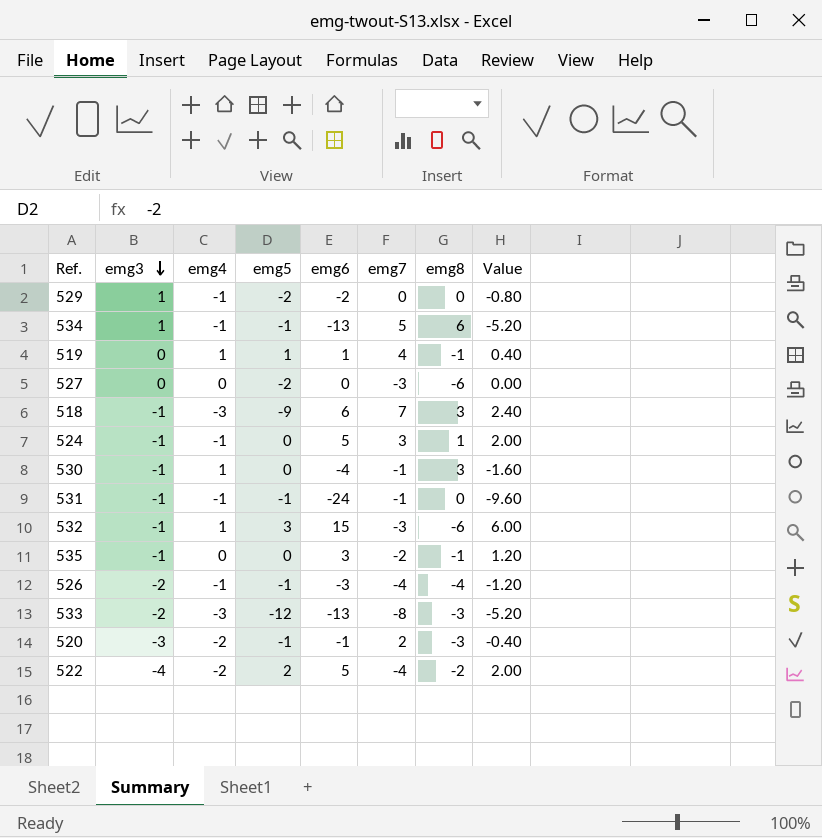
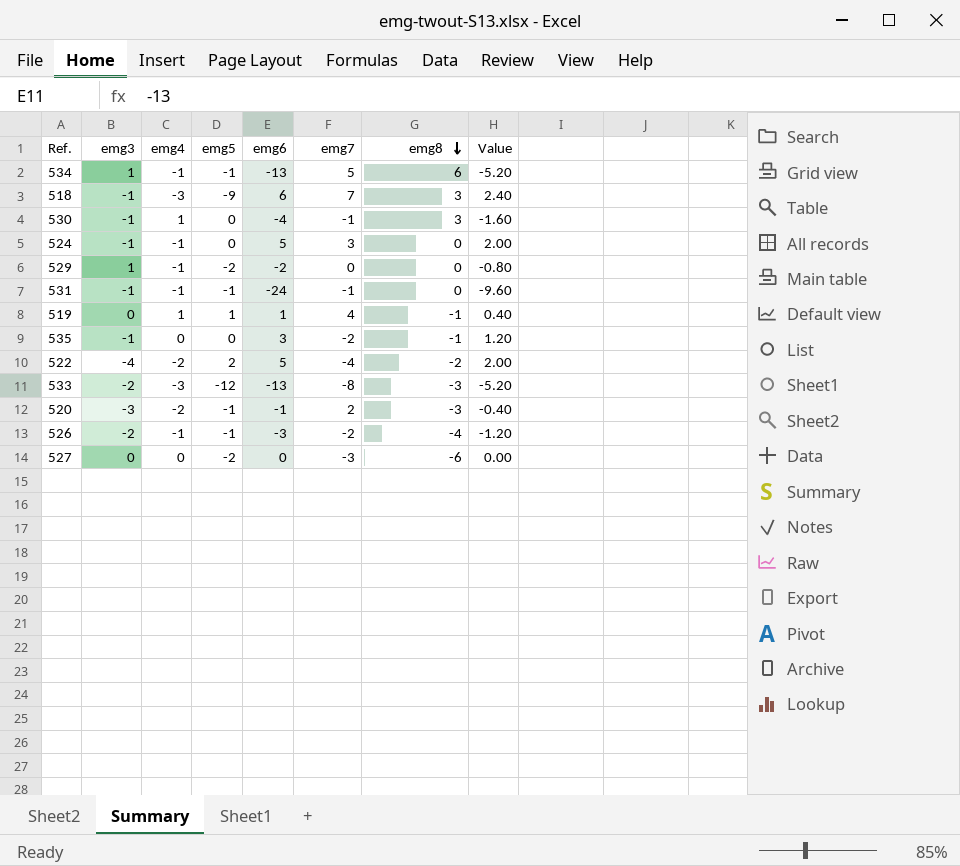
row order: emg3 descending -> emg8 descending
row 532: -1 | 1 | 3 | 15 | -3 | -6 | 6.00 -> none
524 | emg8: 1 -> 0
526 | emg7: -4 -> -2

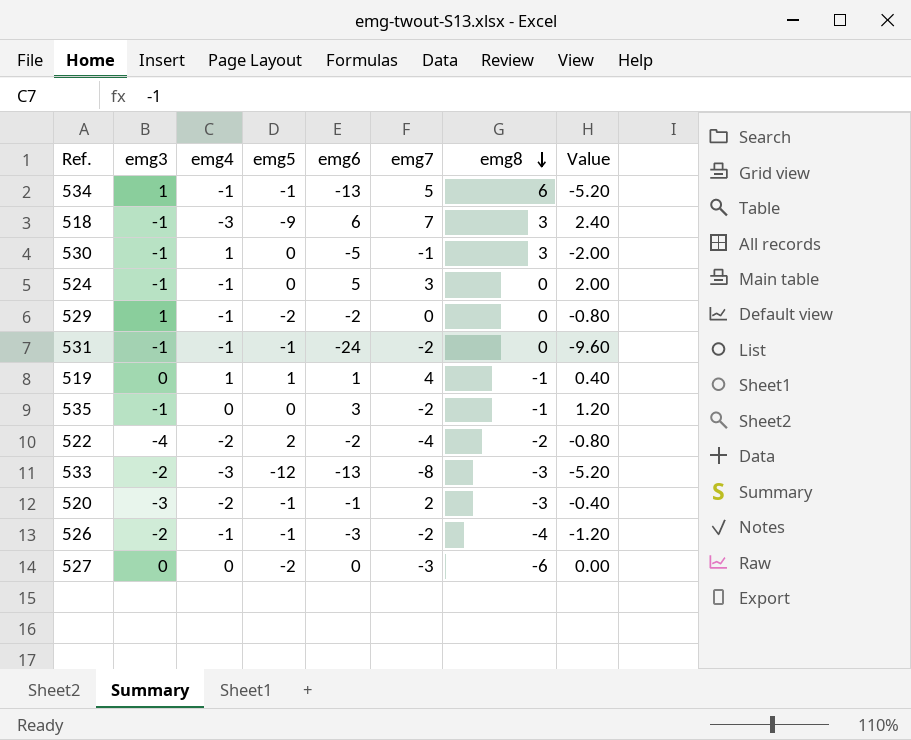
530 | emg6: -4 -> -5
530 | Value: -1.60 -> -2.00
531 | emg7: -1 -> -2
522 | emg6: 5 -> -2
522 | Value: 2.00 -> -0.80

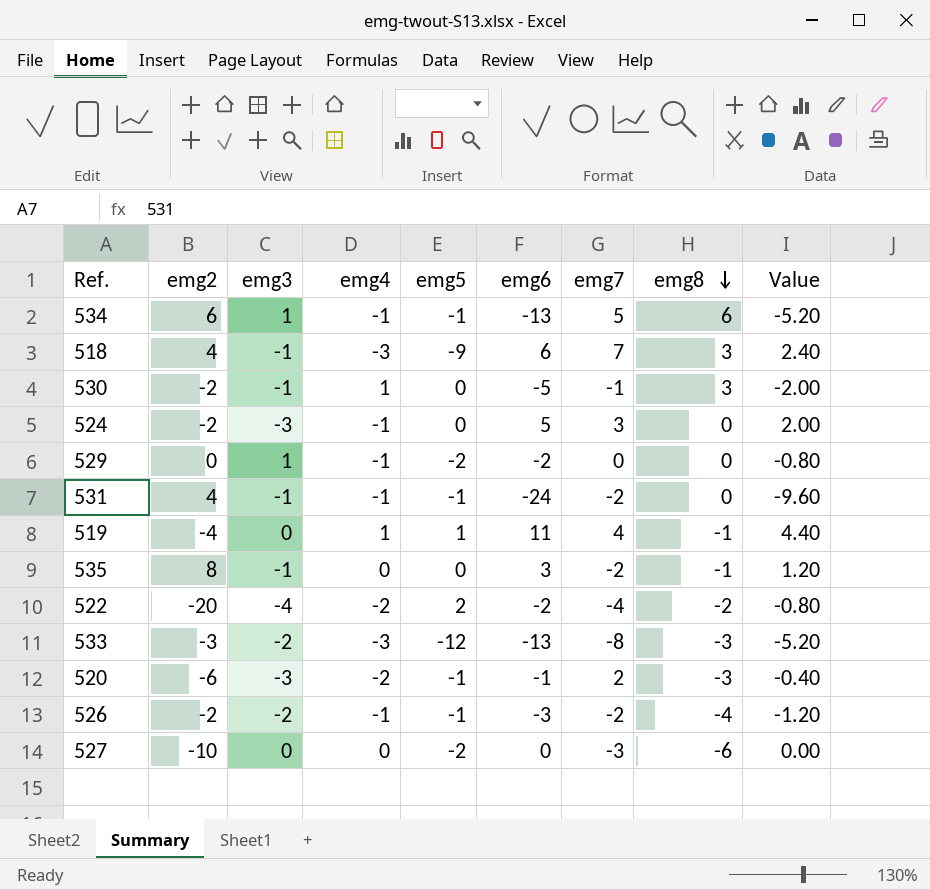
column emg2 | position: none -> 2
524 | emg3: -1 -> -3
519 | emg6: 1 -> 11
519 | Value: 0.40 -> 4.40

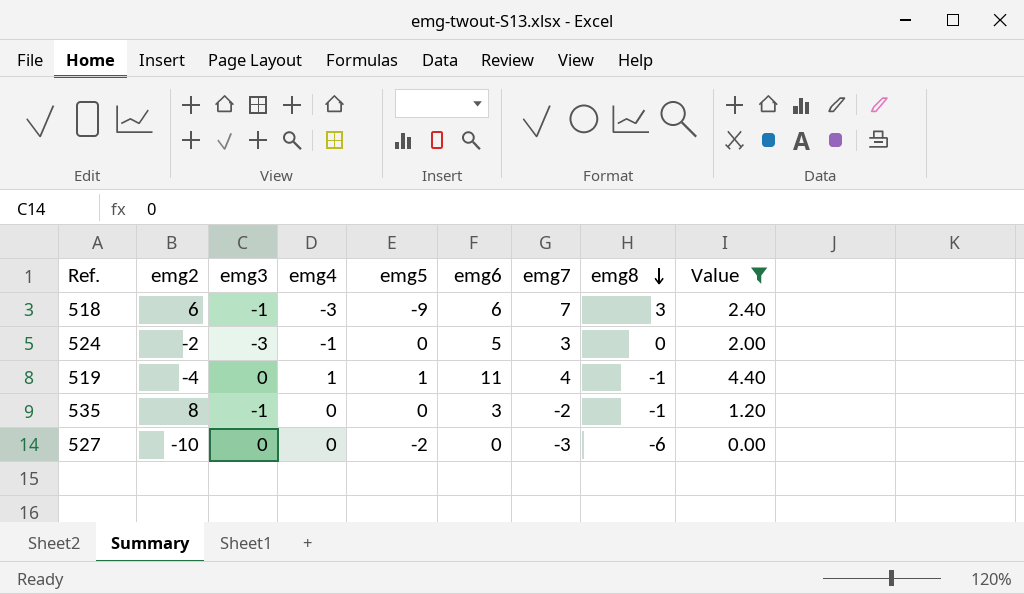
filter: none -> Value >= 0.00
518 | emg2: 4 -> 6

